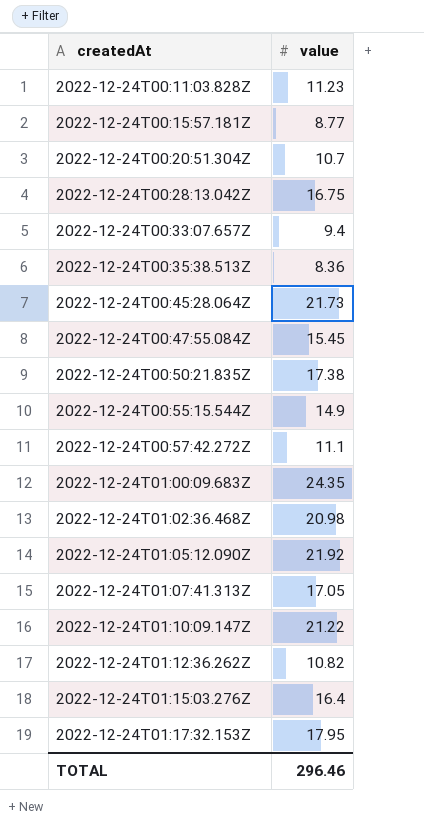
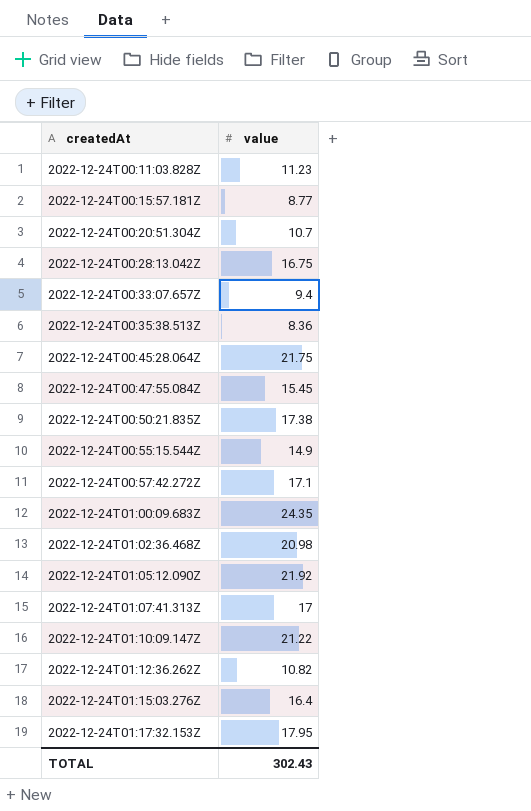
2022-12-24T00:45:28.064Z | value: 21.73 -> 21.75
2022-12-24T00:57:42.272Z | value: 11.1 -> 17.1
2022-12-24T01:07:41.313Z | value: 17.05 -> 17
TOTAL | value: 296.46 -> 302.43

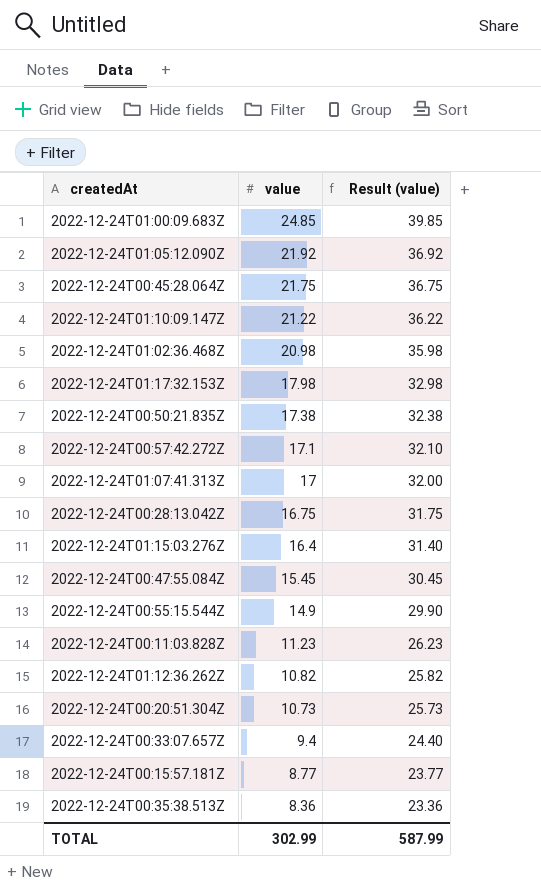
row order: createdAt ascending -> value descending
column Result (value) | formula: none -> [value] + 15
2022-12-24T01:00:09.683Z | value: 24.35 -> 24.85
2022-12-24T01:17:32.153Z | value: 17.95 -> 17.98
2022-12-24T00:20:51.304Z | value: 10.7 -> 10.73
TOTAL | value: 302.43 -> 302.99

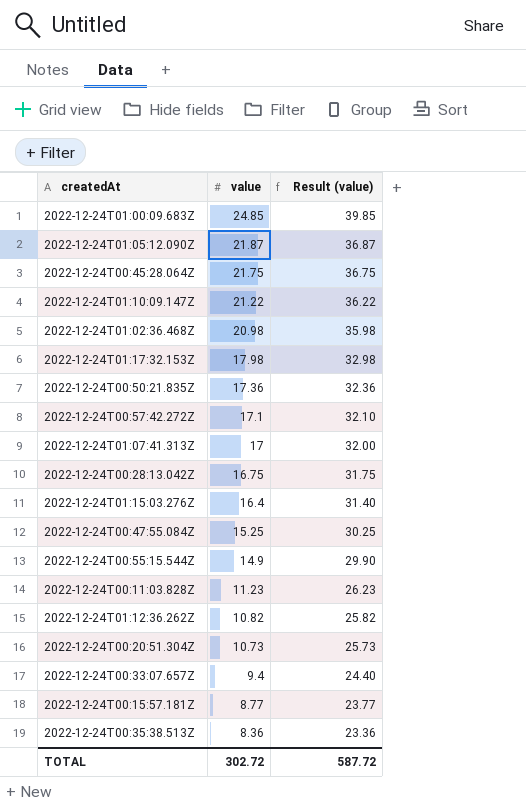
2022-12-24T01:05:12.090Z | value: 21.92 -> 21.87
2022-12-24T01:05:12.090Z | Result (value): 36.92 -> 36.87
2022-12-24T00:50:21.835Z | value: 17.38 -> 17.36
2022-12-24T00:50:21.835Z | Result (value): 32.38 -> 32.36
2022-12-24T00:47:55.084Z | value: 15.45 -> 15.25
2022-12-24T00:47:55.084Z | Result (value): 30.45 -> 30.25
TOTAL | value: 302.99 -> 302.72
TOTAL | Result (value): 587.99 -> 587.72

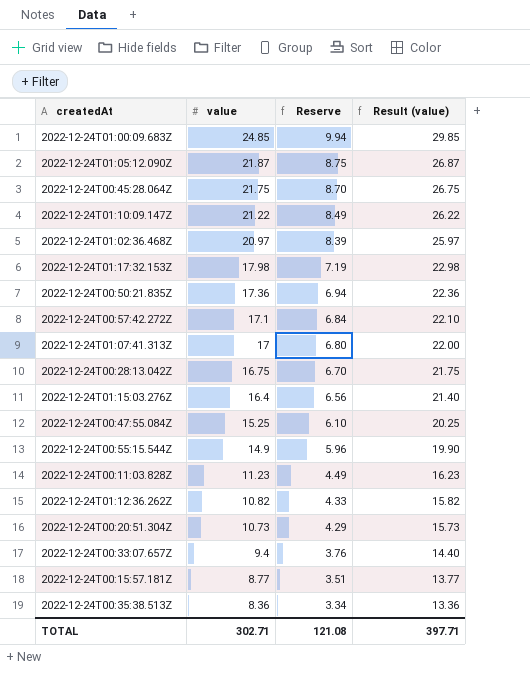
column Reserve | formula: none -> [value] * 0.4
column Result (value) | formula: [value] + 15 -> [value] + 5
2022-12-24T01:02:36.468Z | value: 20.98 -> 20.97
TOTAL | value: 302.72 -> 302.71
TOTAL | Result (value): 587.72 -> 397.71

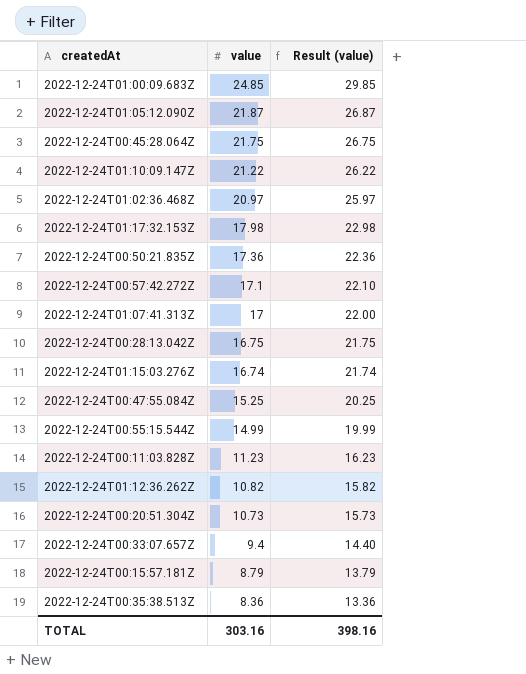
column Reserve | formula: [value] * 0.4 -> none
2022-12-24T01:15:03.276Z | value: 16.4 -> 16.74
2022-12-24T01:15:03.276Z | Result (value): 21.40 -> 21.74
2022-12-24T00:55:15.544Z | value: 14.9 -> 14.99
2022-12-24T00:55:15.544Z | Result (value): 19.90 -> 19.99
2022-12-24T00:15:57.181Z | value: 8.77 -> 8.79
2022-12-24T00:15:57.181Z | Result (value): 13.77 -> 13.79
TOTAL | value: 302.71 -> 303.16
TOTAL | Result (value): 397.71 -> 398.16

